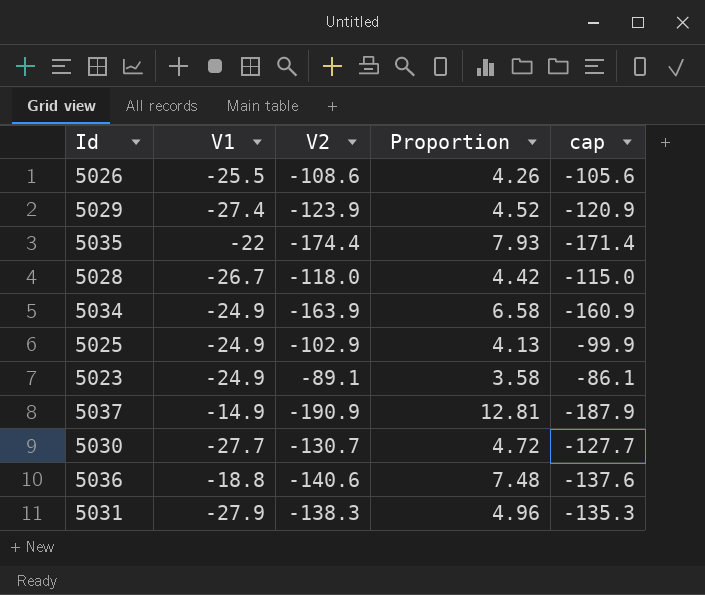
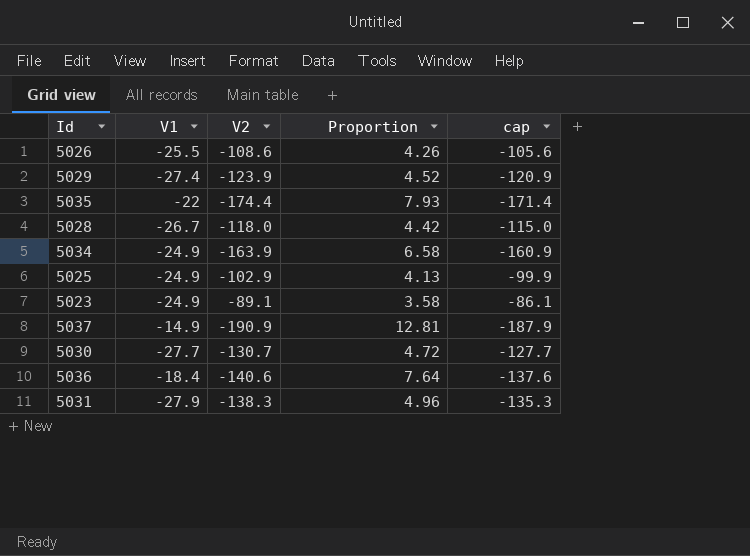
5036 | V1: -18.8 -> -18.4
5036 | Proportion: 7.48 -> 7.64

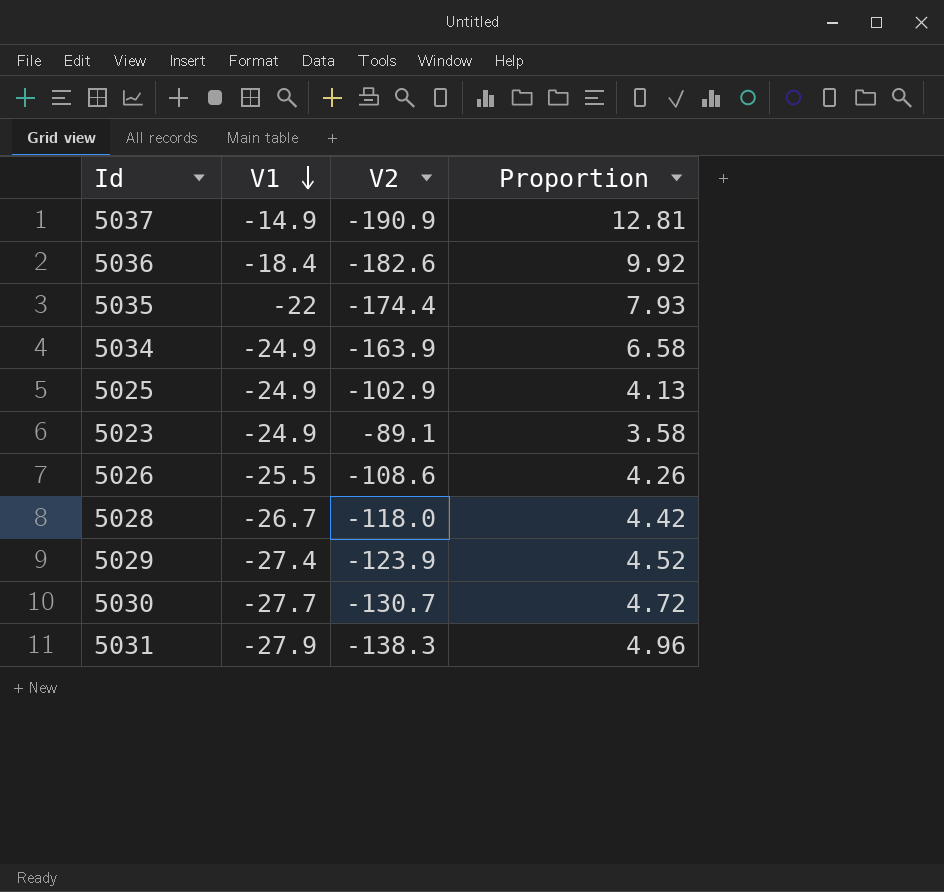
row order: none -> V1 descending
column cap | formula: [V2] + 3 -> none
5036 | V2: -140.6 -> -182.6
5036 | Proportion: 7.64 -> 9.92

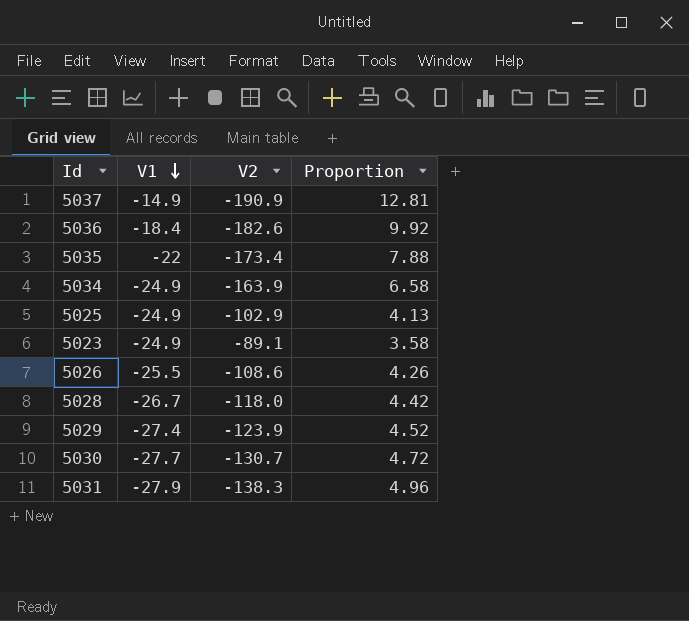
5035 | V2: -174.4 -> -173.4
5035 | Proportion: 7.93 -> 7.88

